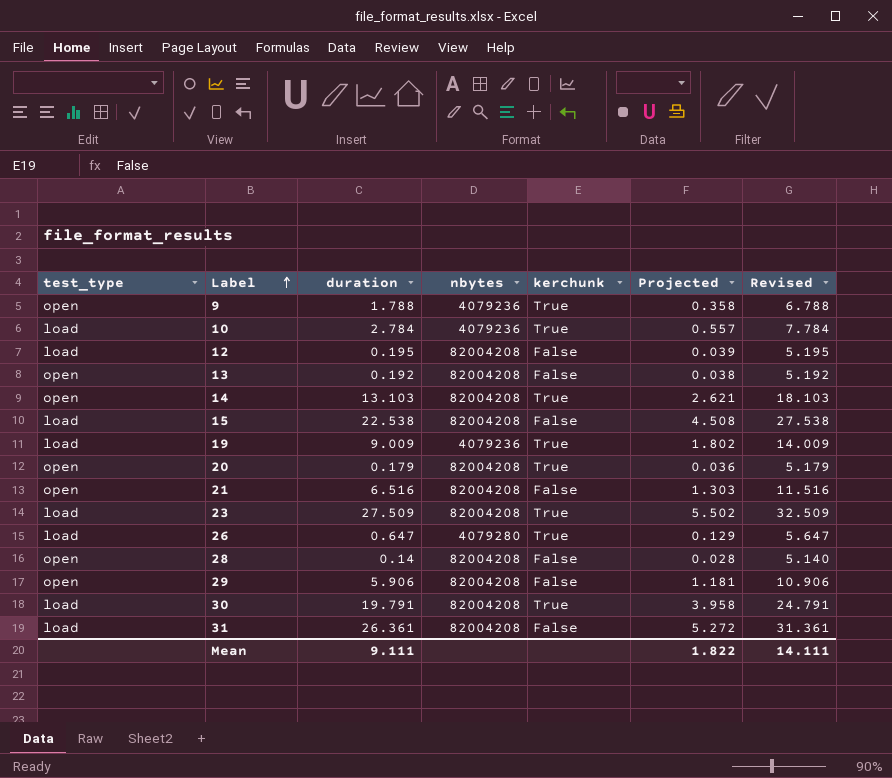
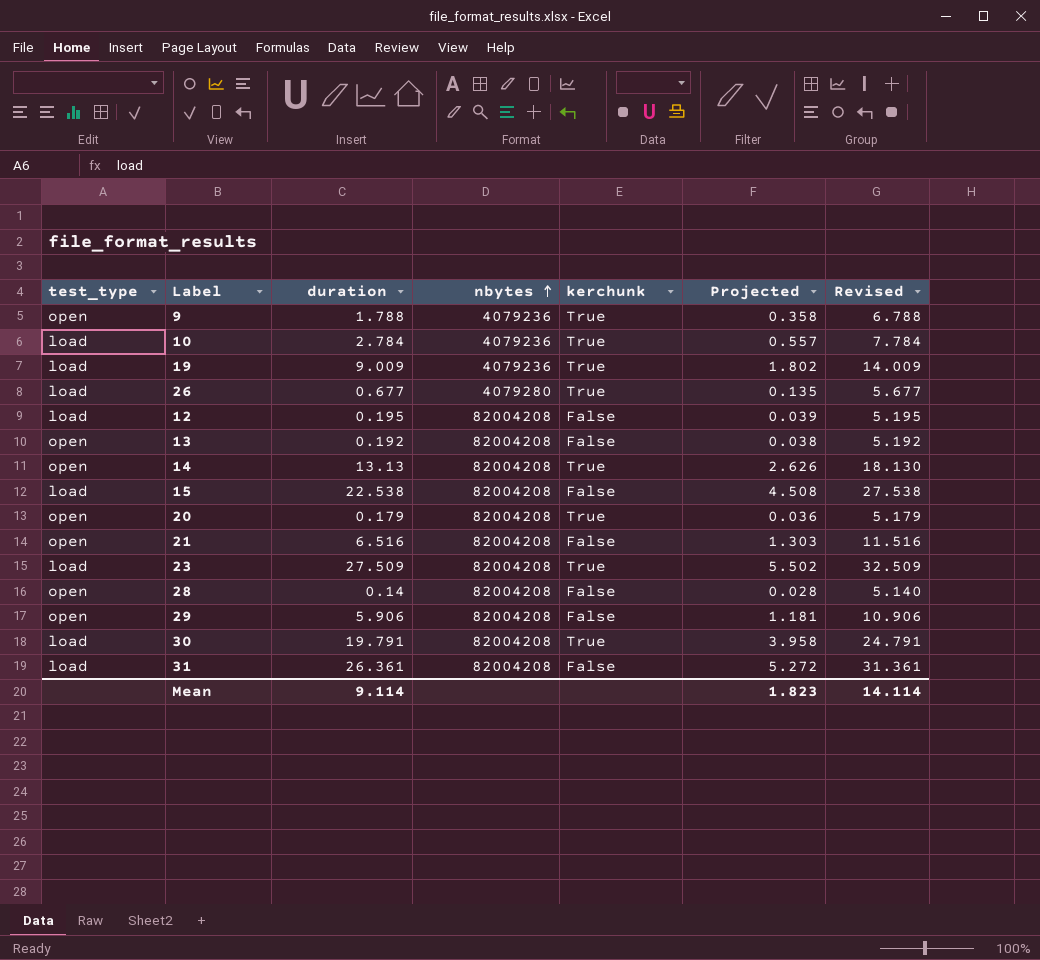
row order: Label ascending -> nbytes ascending
26 | duration: 0.647 -> 0.677
26 | Projected: 0.129 -> 0.135
26 | Revised: 5.647 -> 5.677
14 | duration: 13.103 -> 13.13
14 | Projected: 2.621 -> 2.626
14 | Revised: 18.103 -> 18.130
Mean | duration: 9.111 -> 9.114
Mean | Projected: 1.822 -> 1.823
Mean | Revised: 14.111 -> 14.114

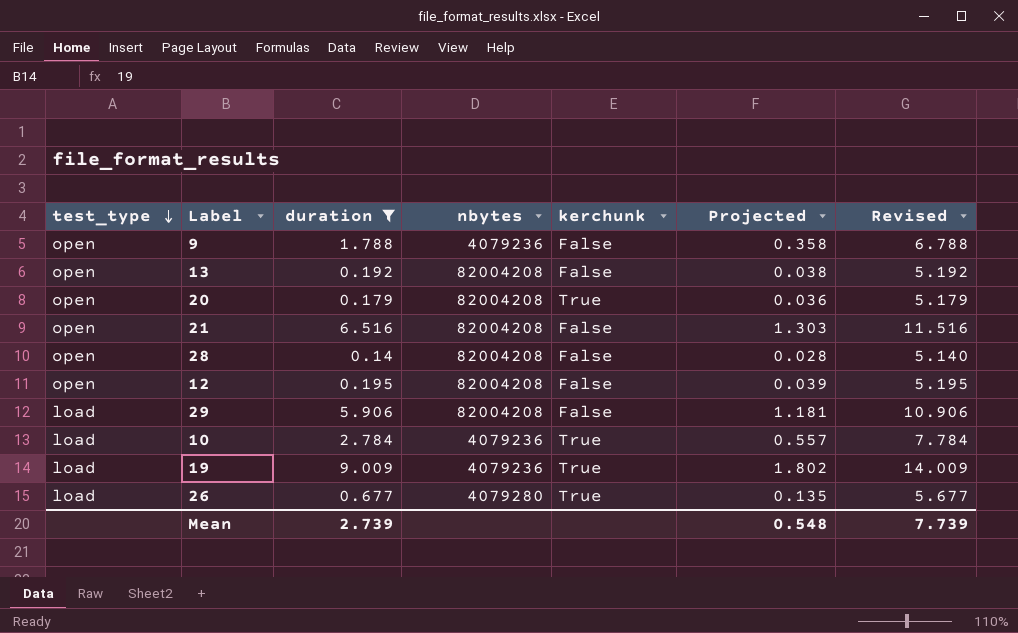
filter: none -> duration <= 9.009
row order: nbytes ascending -> test_type descending
9 | kerchunk: True -> False
12 | test_type: load -> open
29 | test_type: open -> load
Mean | duration: 9.114 -> 2.739
Mean | Projected: 1.823 -> 0.548
Mean | Revised: 14.114 -> 7.739

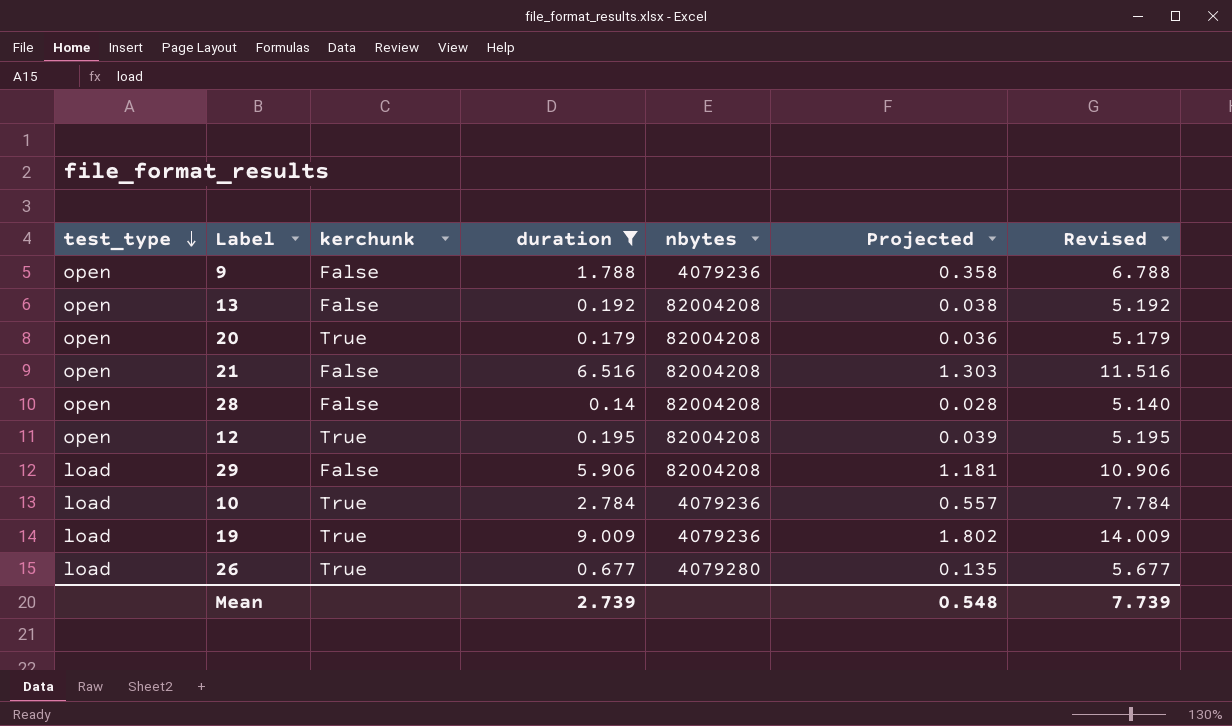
column kerchunk | position: 5 -> 3
12 | kerchunk: False -> True

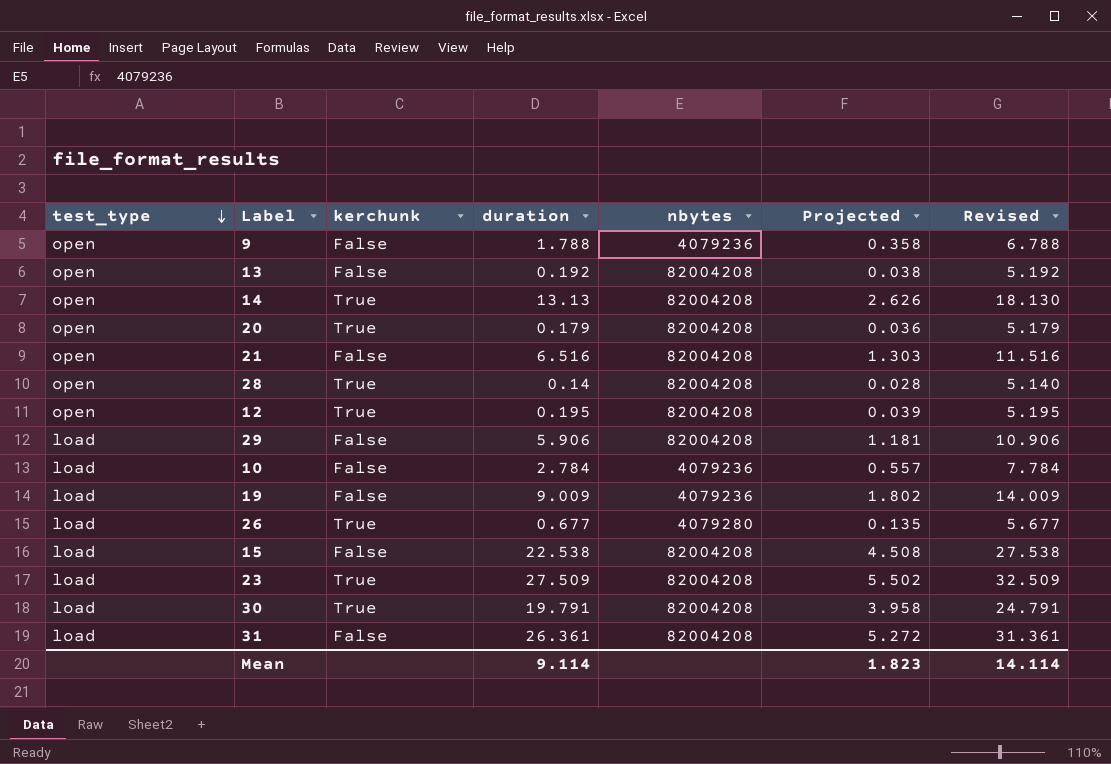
filter: duration <= 9.009 -> none
28 | kerchunk: False -> True
10 | kerchunk: True -> False
19 | kerchunk: True -> False
Mean | duration: 2.739 -> 9.114
Mean | Projected: 0.548 -> 1.823
Mean | Revised: 7.739 -> 14.114

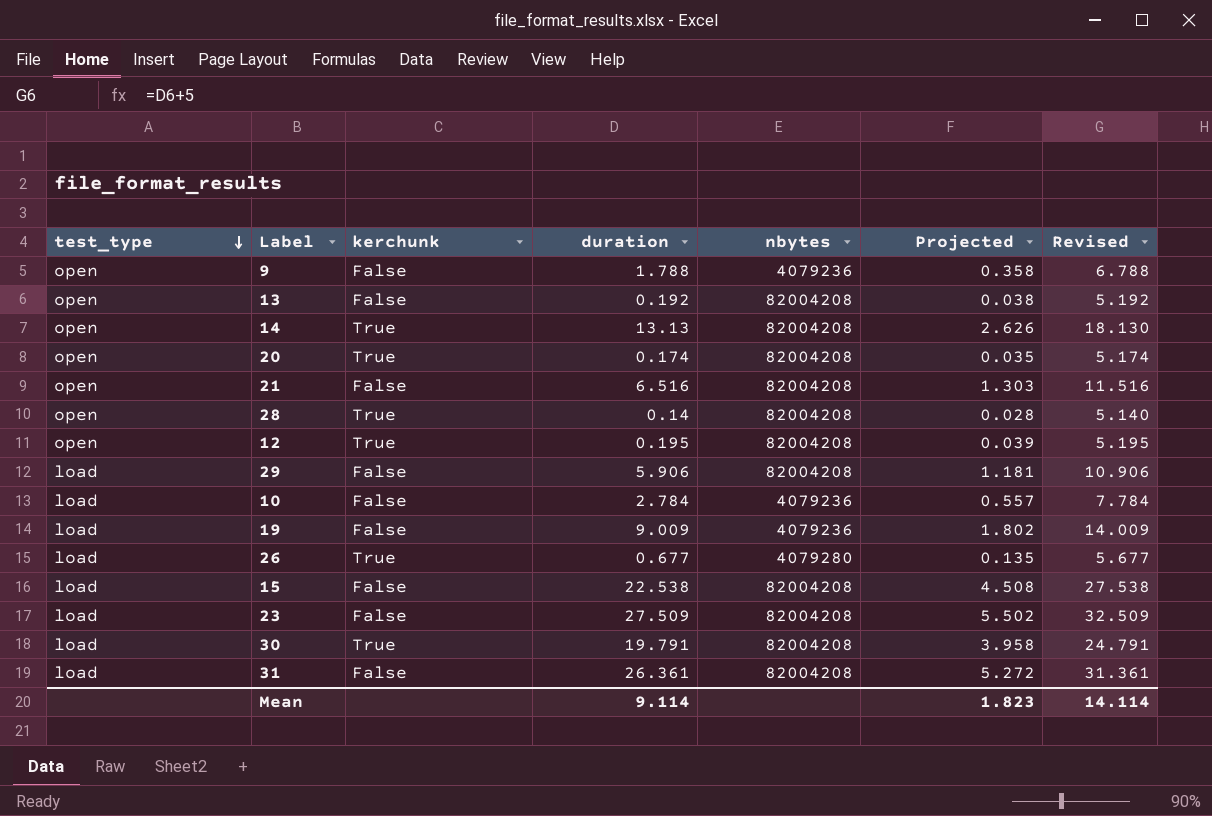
20 | duration: 0.179 -> 0.174
20 | Projected: 0.036 -> 0.035
20 | Revised: 5.179 -> 5.174
23 | kerchunk: True -> False

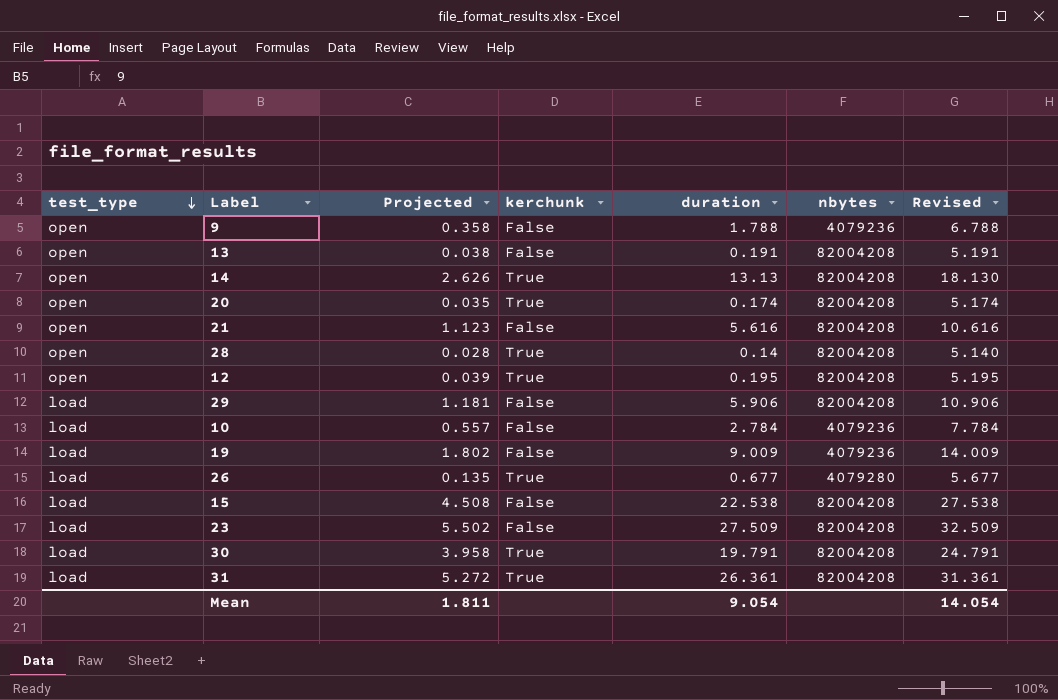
column Projected | position: 6 -> 3
13 | duration: 0.192 -> 0.191
13 | Revised: 5.192 -> 5.191
21 | Projected: 1.303 -> 1.123
21 | duration: 6.516 -> 5.616
21 | Revised: 11.516 -> 10.616
31 | kerchunk: False -> True
Mean | Projected: 1.823 -> 1.811
Mean | duration: 9.114 -> 9.054
Mean | Revised: 14.114 -> 14.054

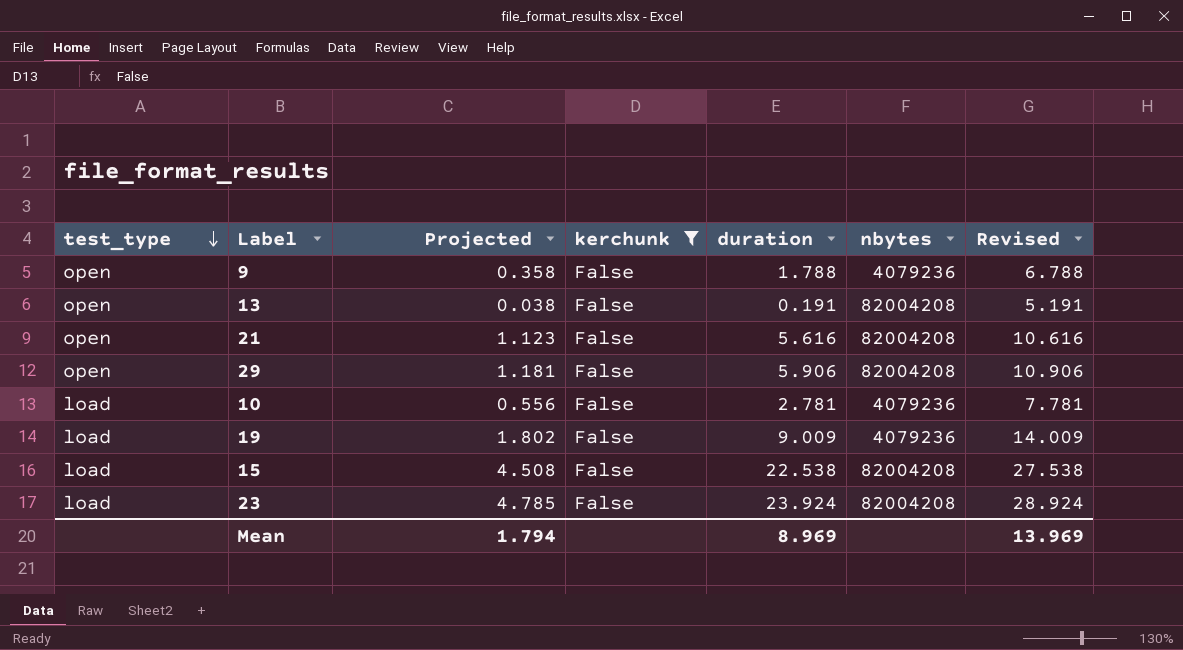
filter: none -> kerchunk = False
29 | test_type: load -> open
10 | Projected: 0.557 -> 0.556
10 | duration: 2.784 -> 2.781
10 | Revised: 7.784 -> 7.781
23 | Projected: 5.502 -> 4.785
23 | duration: 27.509 -> 23.924
23 | Revised: 32.509 -> 28.924
Mean | Projected: 1.811 -> 1.794
Mean | duration: 9.054 -> 8.969
Mean | Revised: 14.054 -> 13.969

